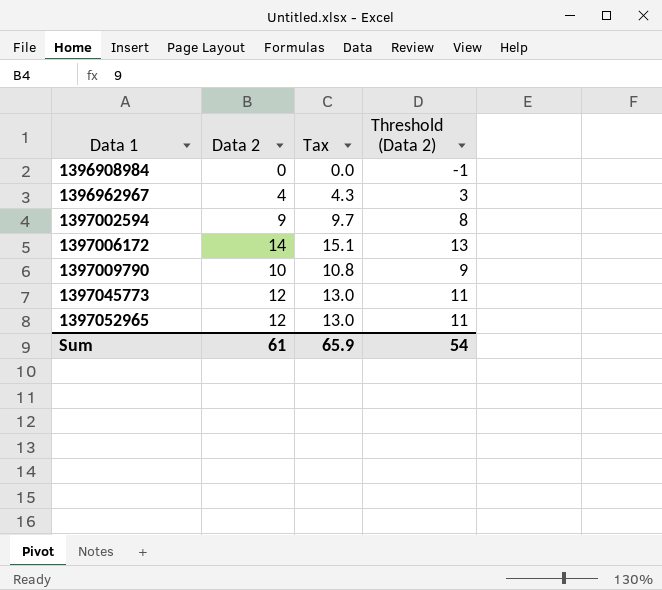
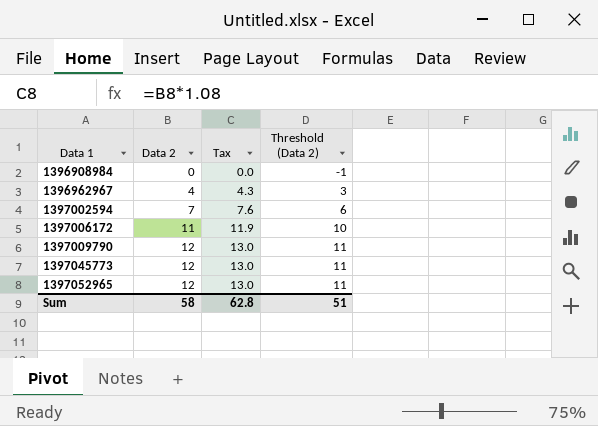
1397002594 | Data 2: 9 -> 7
1397002594 | Tax: 9.7 -> 7.6
1397002594 | Threshold (Data 2): 8 -> 6
1397006172 | Data 2: 14 -> 11
1397006172 | Tax: 15.1 -> 11.9
1397006172 | Threshold (Data 2): 13 -> 10
1397009790 | Data 2: 10 -> 12
1397009790 | Tax: 10.8 -> 13.0
1397009790 | Threshold (Data 2): 9 -> 11
Sum | Data 2: 61 -> 58
Sum | Tax: 65.9 -> 62.8
Sum | Threshold (Data 2): 54 -> 51

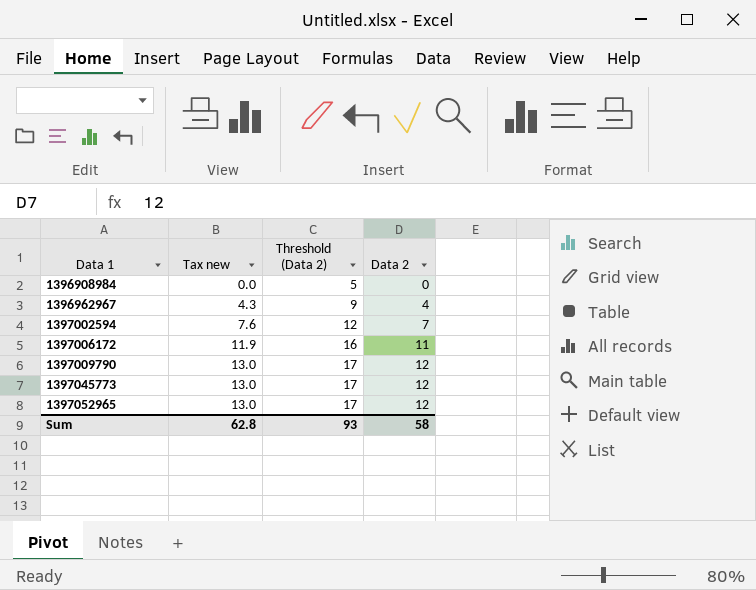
column name: Tax -> Tax new
column Threshold (Data 2) | formula: [Data 2] - 1 -> [Data 2] + 5
column Data 2 | position: 2 -> 4
Sum | Threshold (Data 2): 51 -> 93

